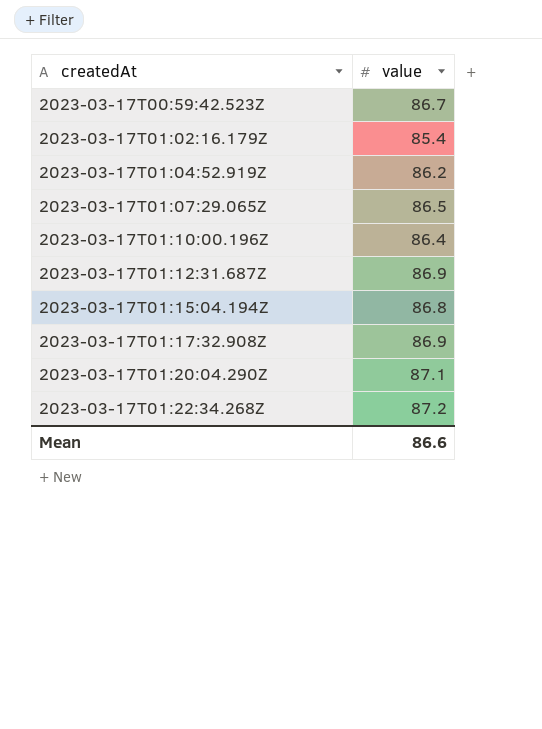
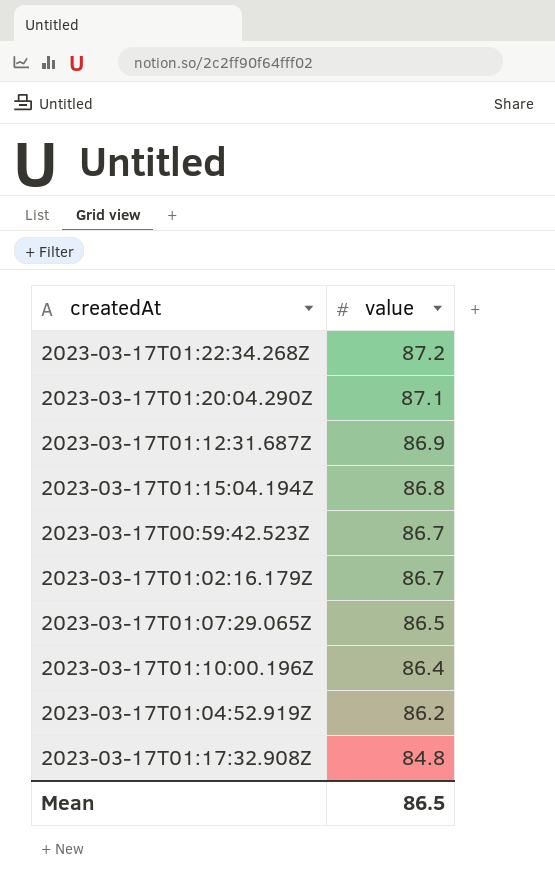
row order: createdAt ascending -> value descending
2023-03-17T01:02:16.179Z | value: 85.4 -> 86.7
2023-03-17T01:17:32.908Z | value: 86.9 -> 84.8
Mean | value: 86.6 -> 86.5

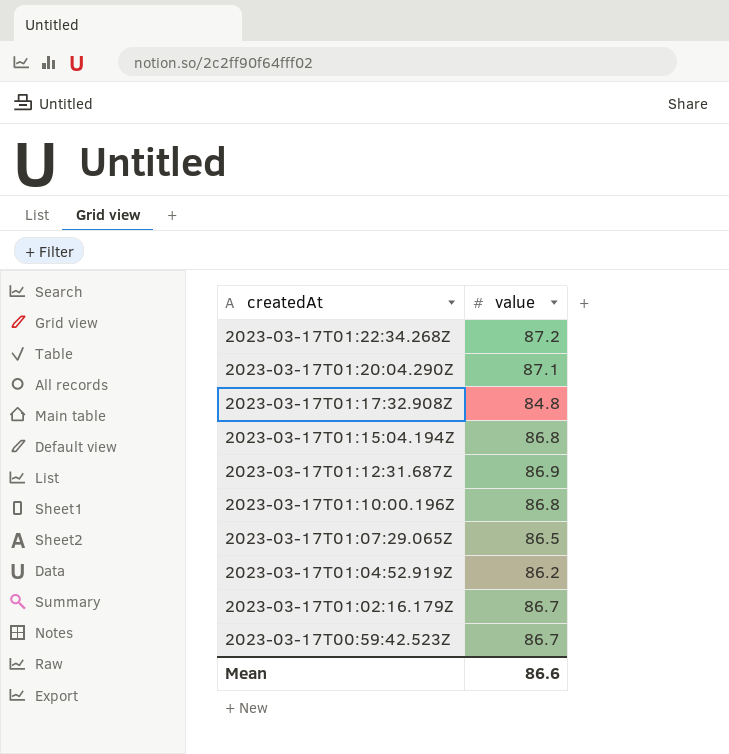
row order: value descending -> createdAt descending
2023-03-17T01:10:00.196Z | value: 86.4 -> 86.8
Mean | value: 86.5 -> 86.6

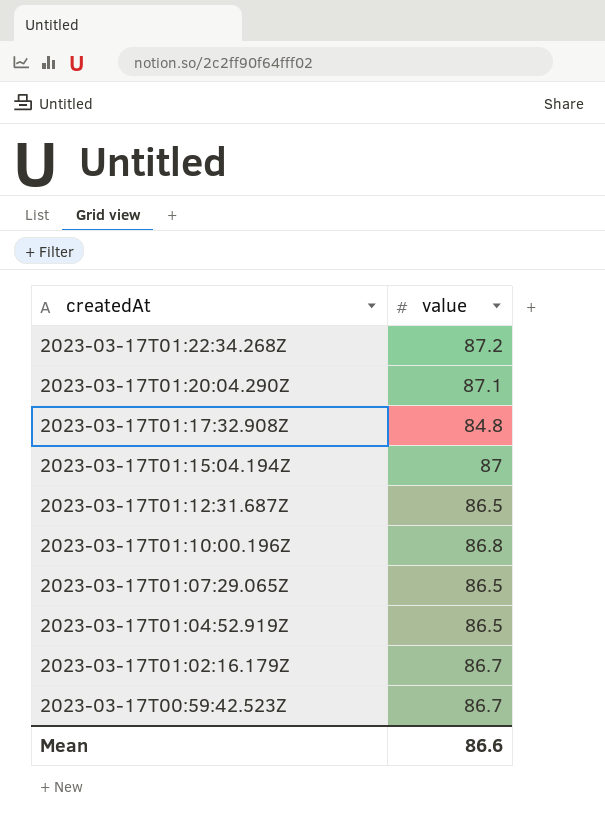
2023-03-17T01:15:04.194Z | value: 86.8 -> 87
2023-03-17T01:12:31.687Z | value: 86.9 -> 86.5
2023-03-17T01:04:52.919Z | value: 86.2 -> 86.5

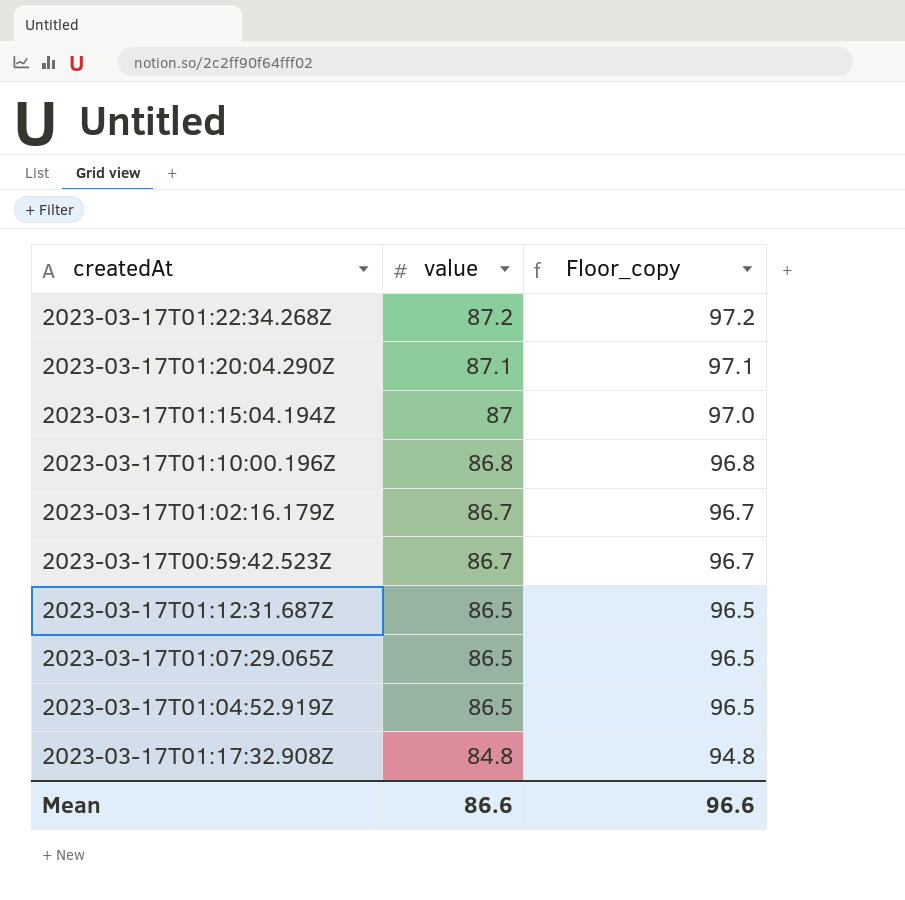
row order: createdAt descending -> value descending
column Floor_copy | formula: none -> [value] + 10

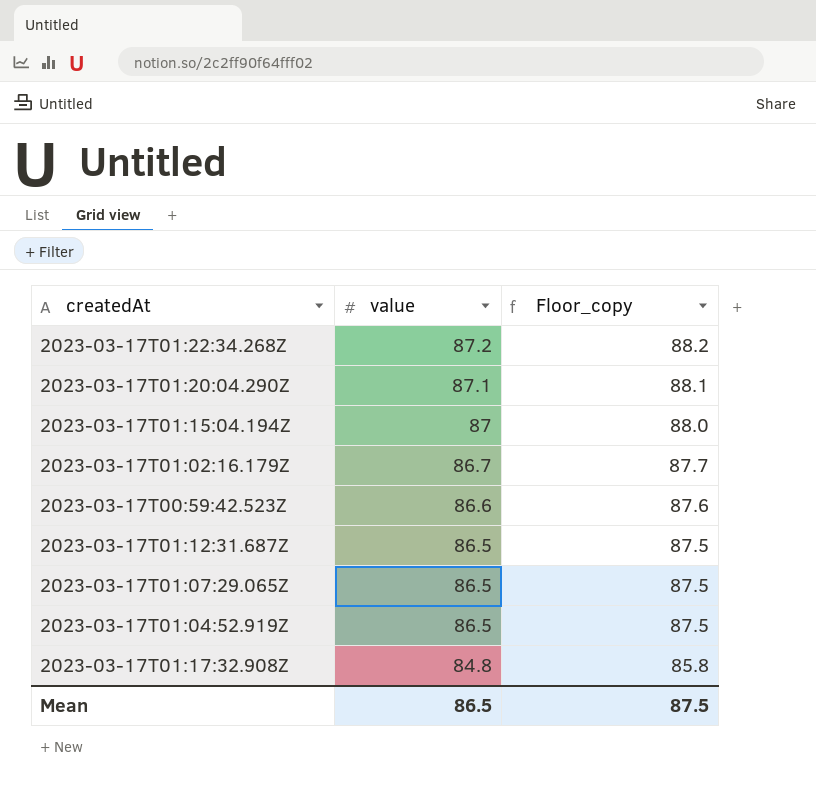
column Floor_copy | formula: [value] + 10 -> [value] + 1
row 2023-03-17T01:10:00.196Z: 86.8 | 96.8 -> none
2023-03-17T00:59:42.523Z | value: 86.7 -> 86.6
Mean | value: 86.6 -> 86.5
Mean | Floor_copy: 96.6 -> 87.5

